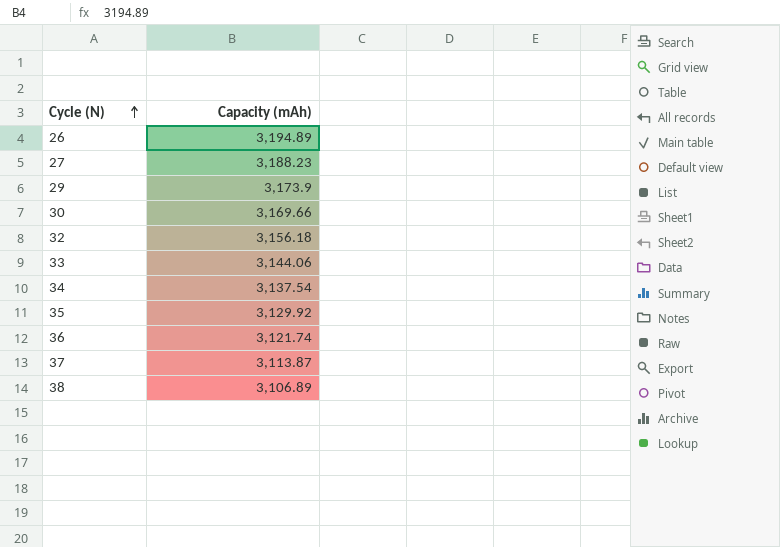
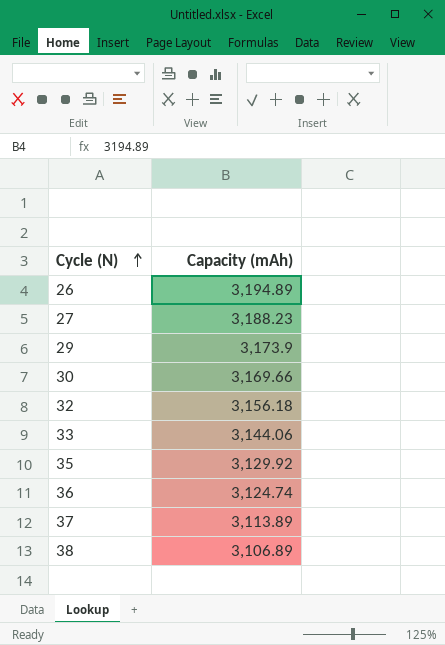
row 34: 3,137.54 -> none
36 | Capacity (mAh): 3,121.74 -> 3,124.74
37 | Capacity (mAh): 3,113.87 -> 3,113.89

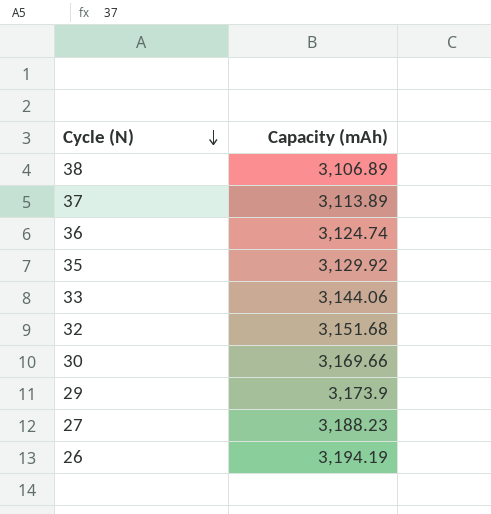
row order: Cycle (N) ascending -> Cycle (N) descending
32 | Capacity (mAh): 3,156.18 -> 3,151.68
26 | Capacity (mAh): 3,194.89 -> 3,194.19

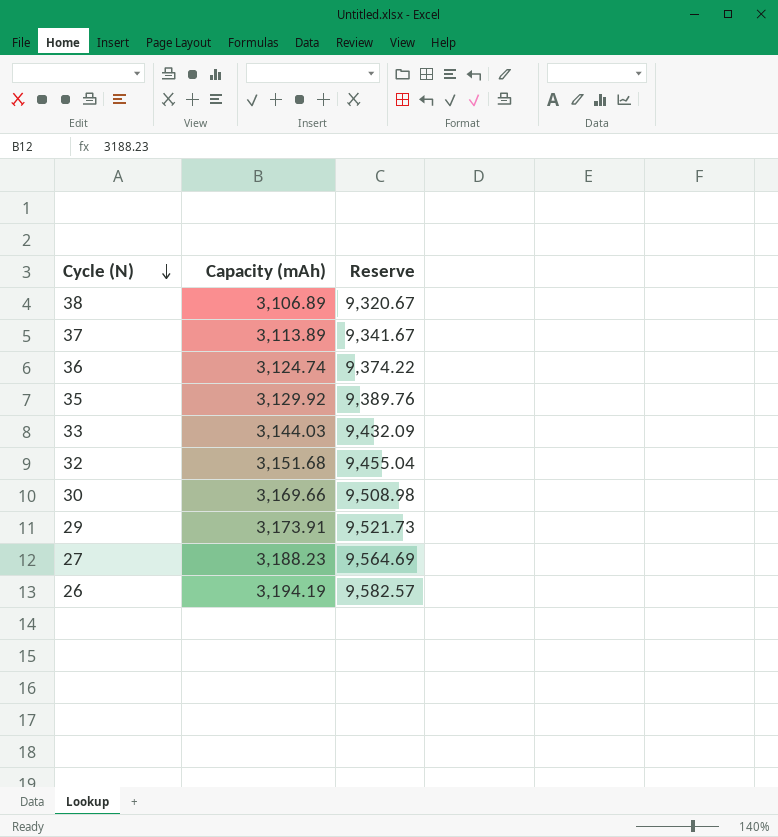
column Reserve | formula: none -> [Capacity (mAh)] * 3
33 | Capacity (mAh): 3,144.06 -> 3,144.03
29 | Capacity (mAh): 3,173.9 -> 3,173.91

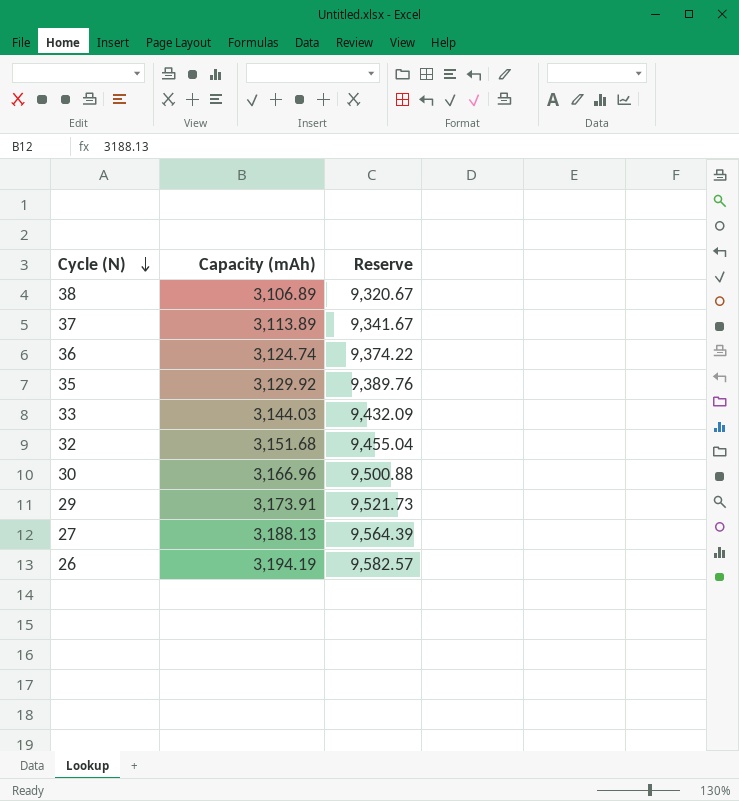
30 | Capacity (mAh): 3,169.66 -> 3,166.96
30 | Reserve: 9,508.98 -> 9,500.88
27 | Capacity (mAh): 3,188.23 -> 3,188.13
27 | Reserve: 9,564.69 -> 9,564.39

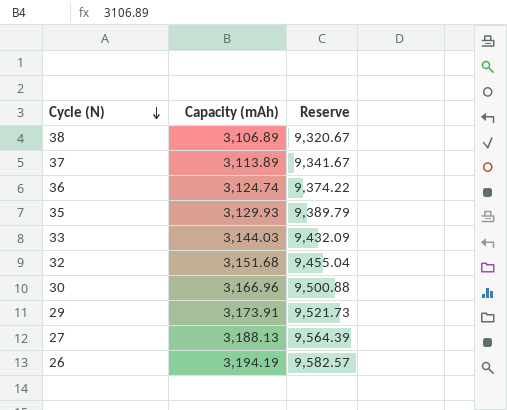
35 | Capacity (mAh): 3,129.92 -> 3,129.93
35 | Reserve: 9,389.76 -> 9,389.79

